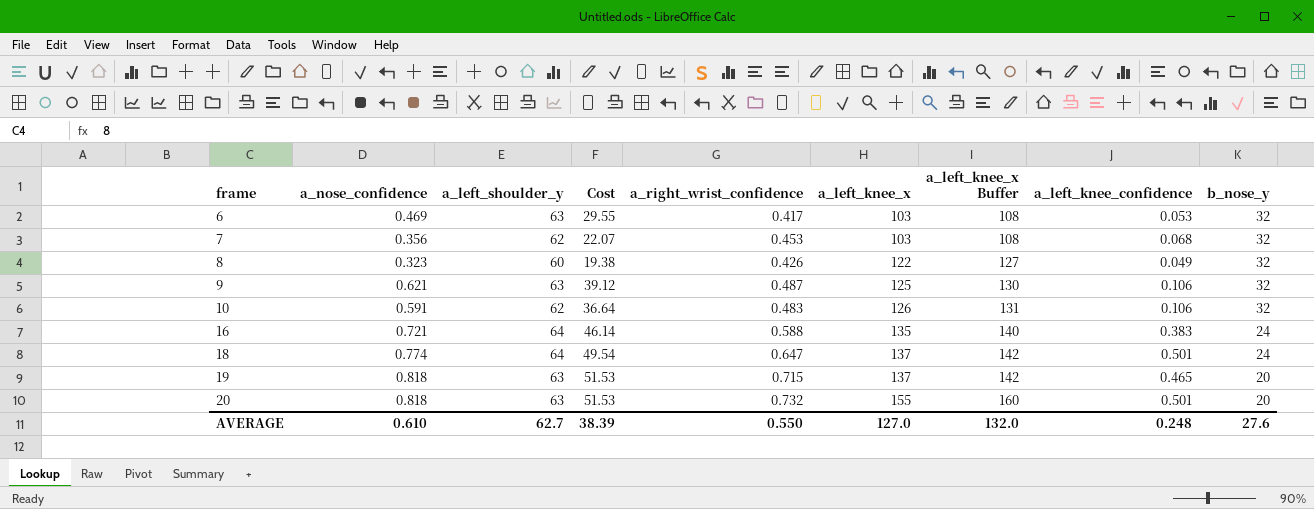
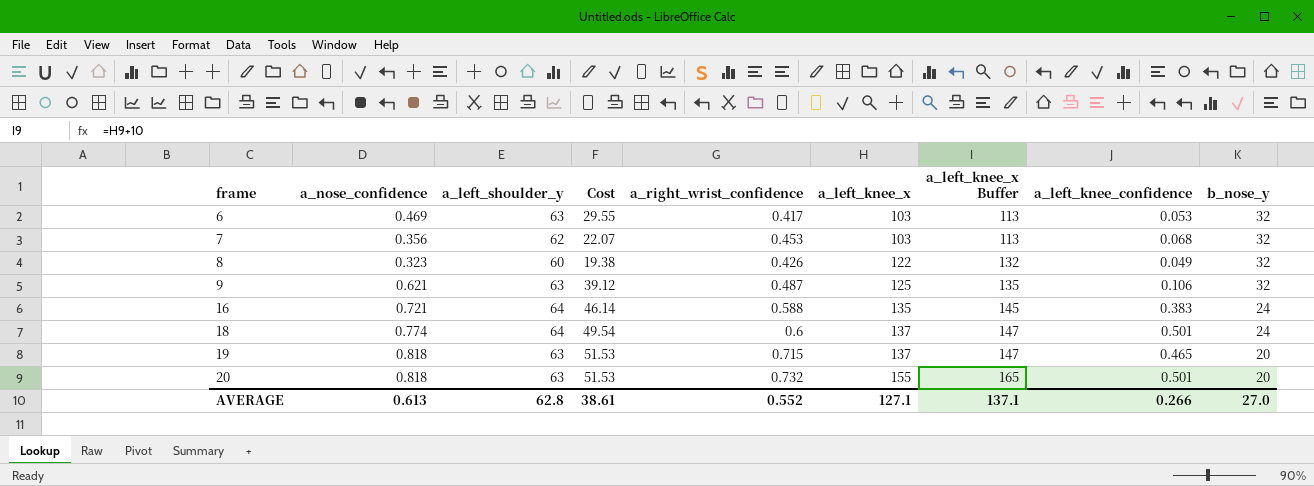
column a_left_knee_x Buffer | formula: [a_left_knee_x] + 5 -> [a_left_knee_x] + 10
row 10: 0.591 | 62 | 36.64 | 0.483 | 126 | 131 | 0.106 | 32 -> none
18 | a_right_wrist_confidence: 0.647 -> 0.6
AVERAGE | a_nose_confidence: 0.610 -> 0.613
AVERAGE | a_left_shoulder_y: 62.7 -> 62.8
AVERAGE | Cost: 38.39 -> 38.61
AVERAGE | a_right_wrist_confidence: 0.550 -> 0.552
AVERAGE | a_left_knee_x: 127.0 -> 127.1
AVERAGE | a_left_knee_x Buffer: 132.0 -> 137.1
AVERAGE | a_left_knee_confidence: 0.248 -> 0.266
AVERAGE | b_nose_y: 27.6 -> 27.0

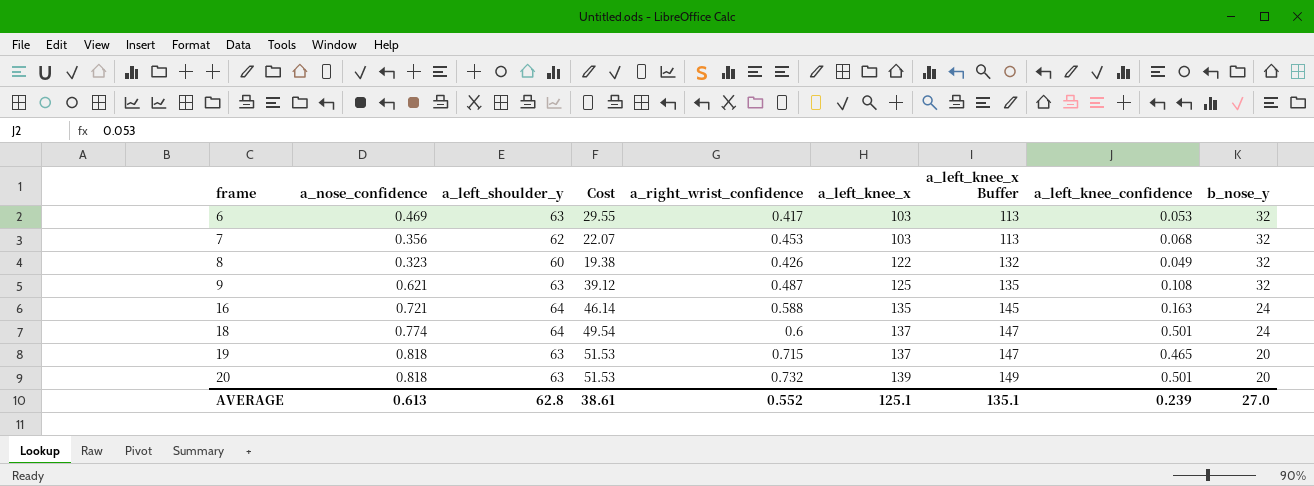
9 | a_left_knee_confidence: 0.106 -> 0.108
16 | a_left_knee_confidence: 0.383 -> 0.163
20 | a_left_knee_x: 155 -> 139
20 | a_left_knee_x Buffer: 165 -> 149
AVERAGE | a_left_knee_x: 127.1 -> 125.1
AVERAGE | a_left_knee_x Buffer: 137.1 -> 135.1
AVERAGE | a_left_knee_confidence: 0.266 -> 0.239

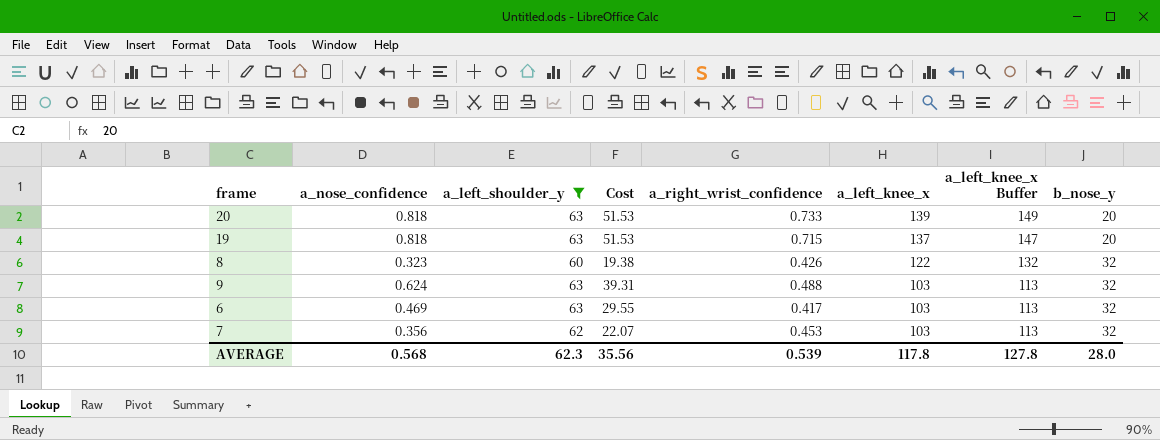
filter: none -> a_left_shoulder_y != 64
row order: frame ascending -> a_left_knee_x descending
column a_left_knee_confidence | position: 8 -> none
20 | a_right_wrist_confidence: 0.732 -> 0.733
9 | a_nose_confidence: 0.621 -> 0.624
9 | Cost: 39.12 -> 39.31
9 | a_right_wrist_confidence: 0.487 -> 0.488
9 | a_left_knee_x: 125 -> 103
9 | a_left_knee_x Buffer: 135 -> 113
AVERAGE | a_nose_confidence: 0.613 -> 0.568
AVERAGE | a_left_shoulder_y: 62.8 -> 62.3
AVERAGE | Cost: 38.61 -> 35.56
AVERAGE | a_right_wrist_confidence: 0.552 -> 0.539
AVERAGE | a_left_knee_x: 125.1 -> 117.8
AVERAGE | a_left_knee_x Buffer: 135.1 -> 127.8
AVERAGE | b_nose_y: 27.0 -> 28.0

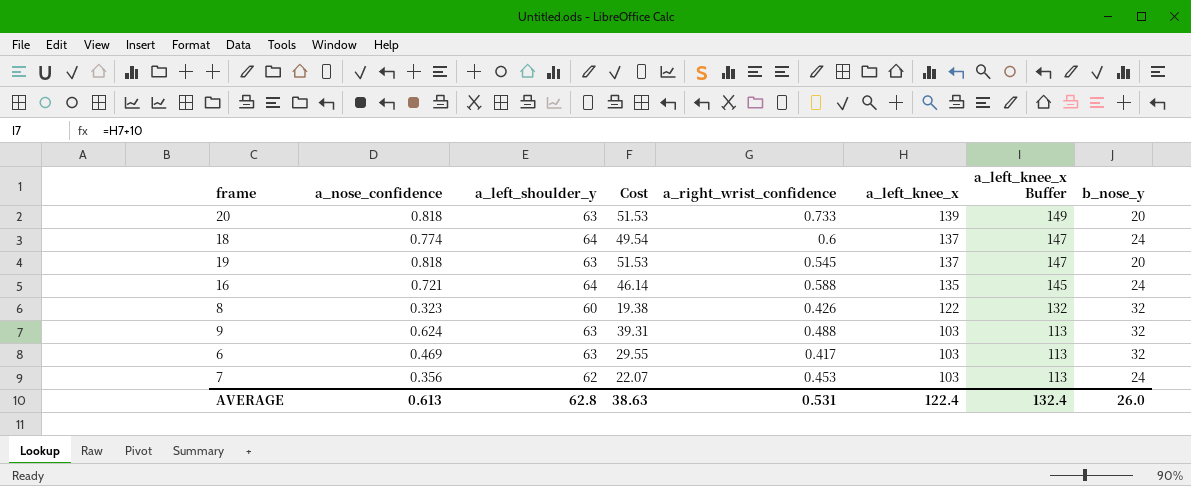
filter: a_left_shoulder_y != 64 -> none
19 | a_right_wrist_confidence: 0.715 -> 0.545
7 | b_nose_y: 32 -> 24
AVERAGE | a_nose_confidence: 0.568 -> 0.613
AVERAGE | a_left_shoulder_y: 62.3 -> 62.8
AVERAGE | Cost: 35.56 -> 38.63
AVERAGE | a_right_wrist_confidence: 0.539 -> 0.531
AVERAGE | a_left_knee_x: 117.8 -> 122.4
AVERAGE | a_left_knee_x Buffer: 127.8 -> 132.4
AVERAGE | b_nose_y: 28.0 -> 26.0

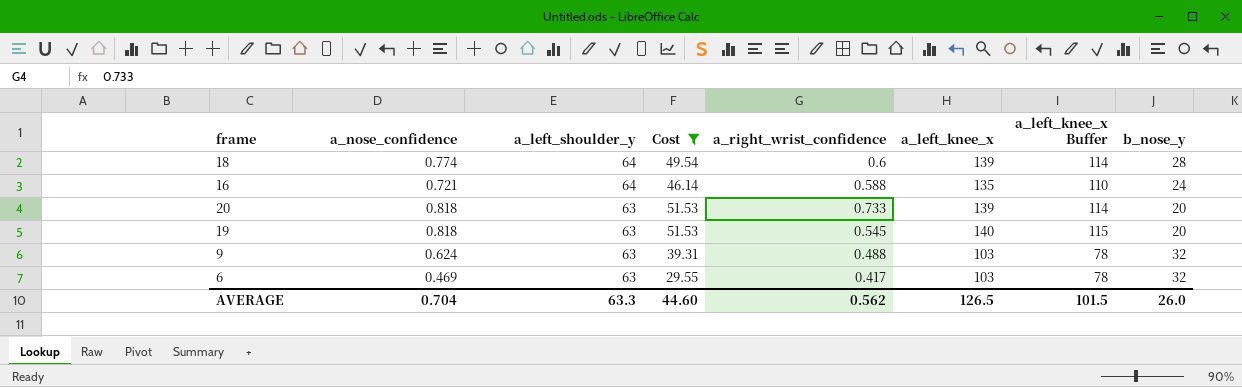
filter: none -> Cost >= 29.55
row order: a_left_knee_x descending -> a_left_shoulder_y descending
column a_left_knee_x Buffer | formula: [a_left_knee_x] + 10 -> [a_left_knee_x] - 25
18 | a_left_knee_x: 137 -> 139
18 | b_nose_y: 24 -> 28
19 | a_left_knee_x: 137 -> 140
AVERAGE | a_nose_confidence: 0.613 -> 0.704
AVERAGE | a_left_shoulder_y: 62.8 -> 63.3
AVERAGE | Cost: 38.63 -> 44.60
AVERAGE | a_right_wrist_confidence: 0.531 -> 0.562
AVERAGE | a_left_knee_x: 122.4 -> 126.5
AVERAGE | a_left_knee_x Buffer: 132.4 -> 101.5

